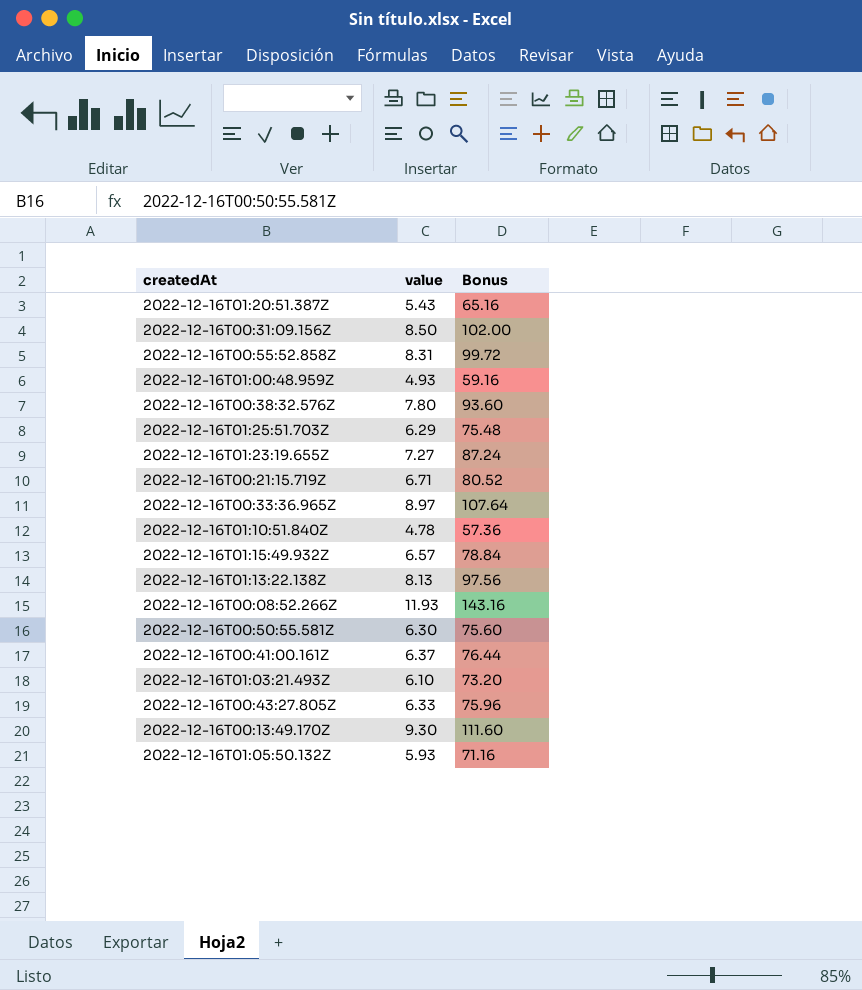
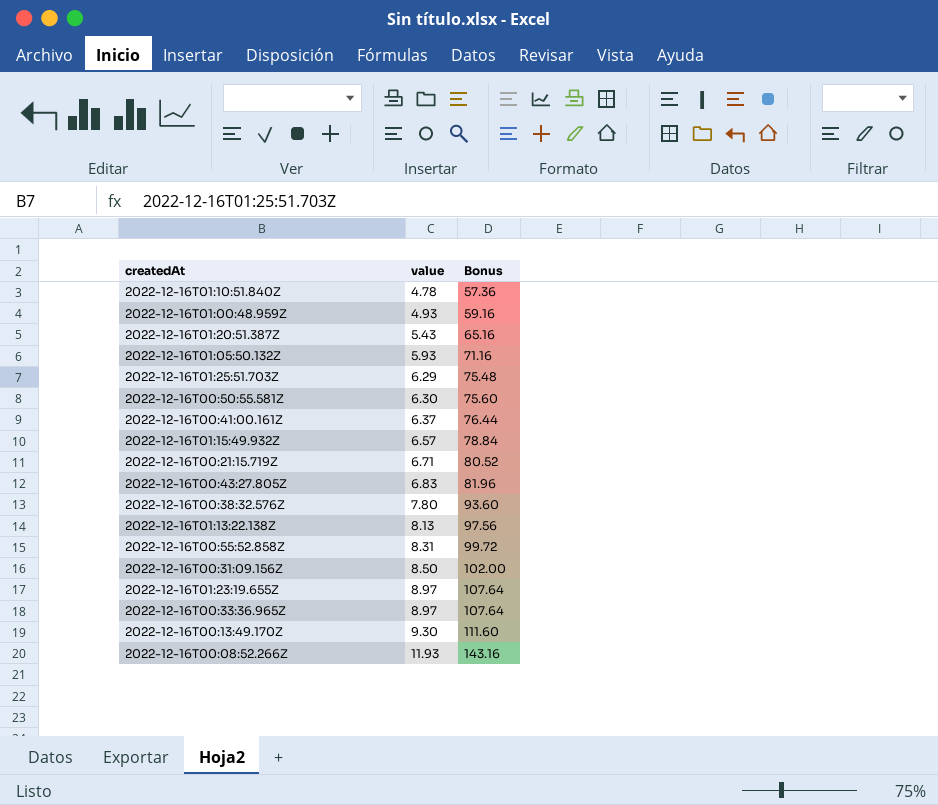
row order: none -> value ascending
row 2022-12-16T01:03:21.493Z: 6.10 | 73.20 -> none
2022-12-16T00:43:27.805Z | value: 6.33 -> 6.83
2022-12-16T00:43:27.805Z | Bonus: 75.96 -> 81.96
2022-12-16T01:23:19.655Z | value: 7.27 -> 8.97
2022-12-16T01:23:19.655Z | Bonus: 87.24 -> 107.64

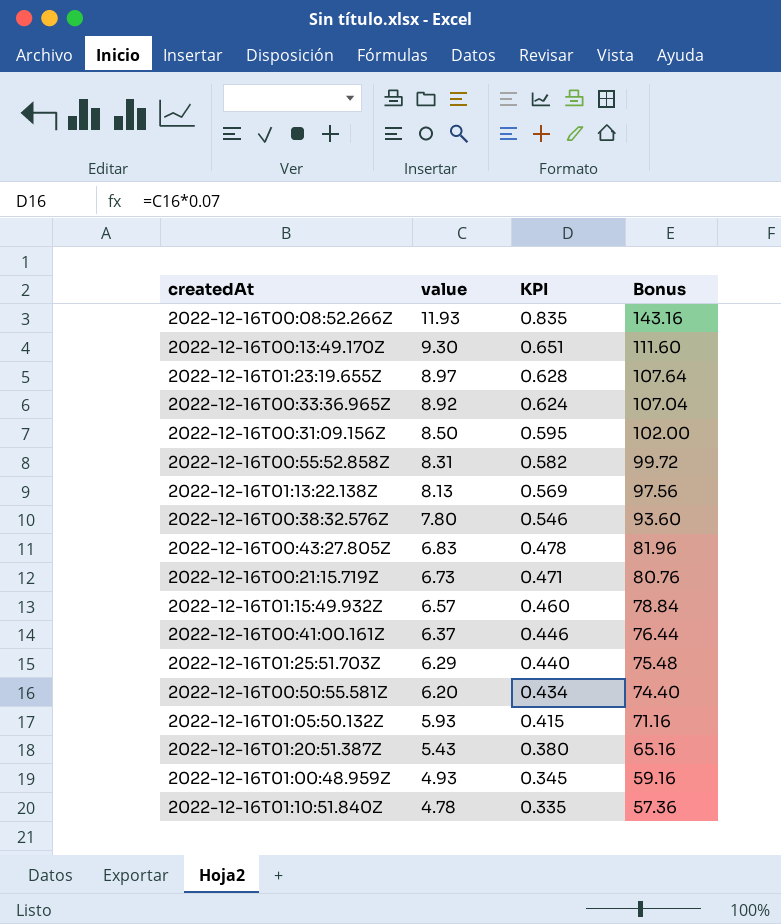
row order: value ascending -> value descending
column KPI | formula: none -> [value] * 0.07
2022-12-16T00:33:36.965Z | value: 8.97 -> 8.92
2022-12-16T00:33:36.965Z | Bonus: 107.64 -> 107.04
2022-12-16T00:21:15.719Z | value: 6.71 -> 6.73
2022-12-16T00:21:15.719Z | Bonus: 80.52 -> 80.76
2022-12-16T00:50:55.581Z | value: 6.30 -> 6.20
2022-12-16T00:50:55.581Z | Bonus: 75.60 -> 74.40

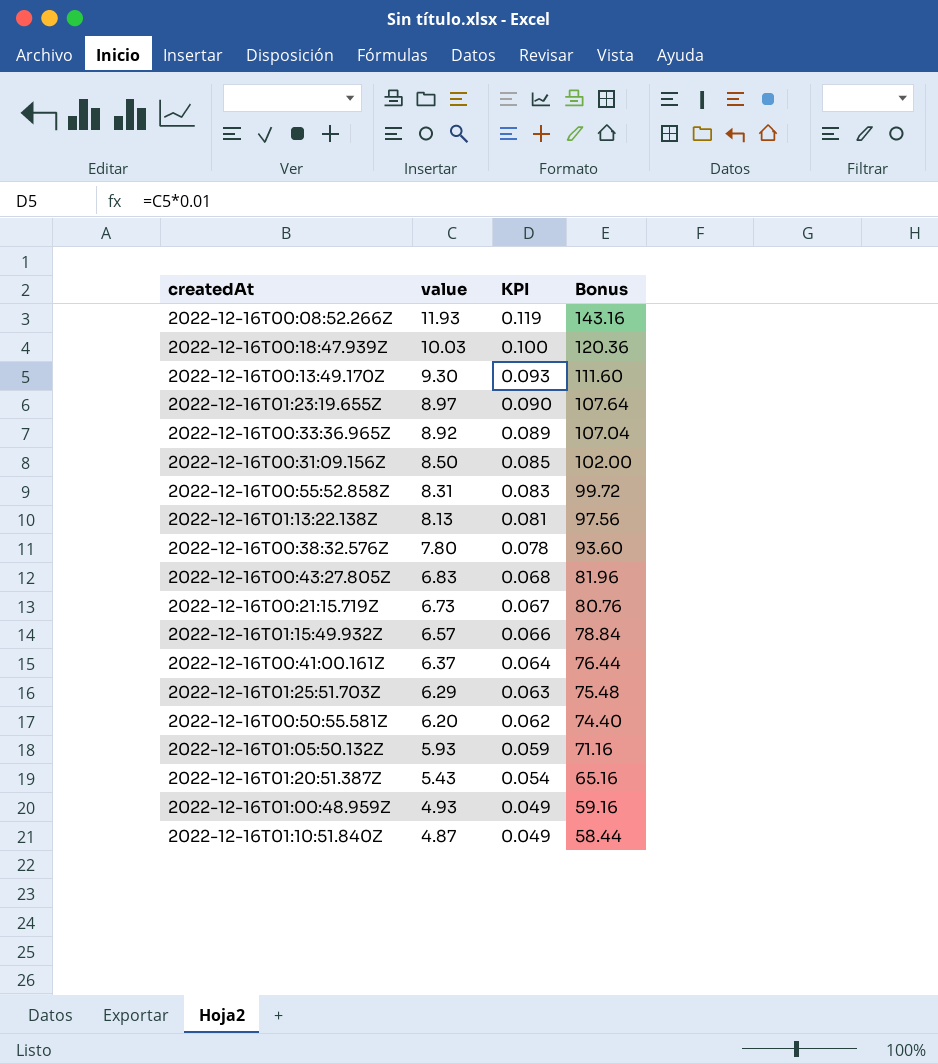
column KPI | formula: [value] * 0.07 -> [value] * 0.01
row 2022-12-16T00:18:47.939Z: none -> 10.03 | 0.100 | 120.36
2022-12-16T01:10:51.840Z | value: 4.78 -> 4.87
2022-12-16T01:10:51.840Z | Bonus: 57.36 -> 58.44

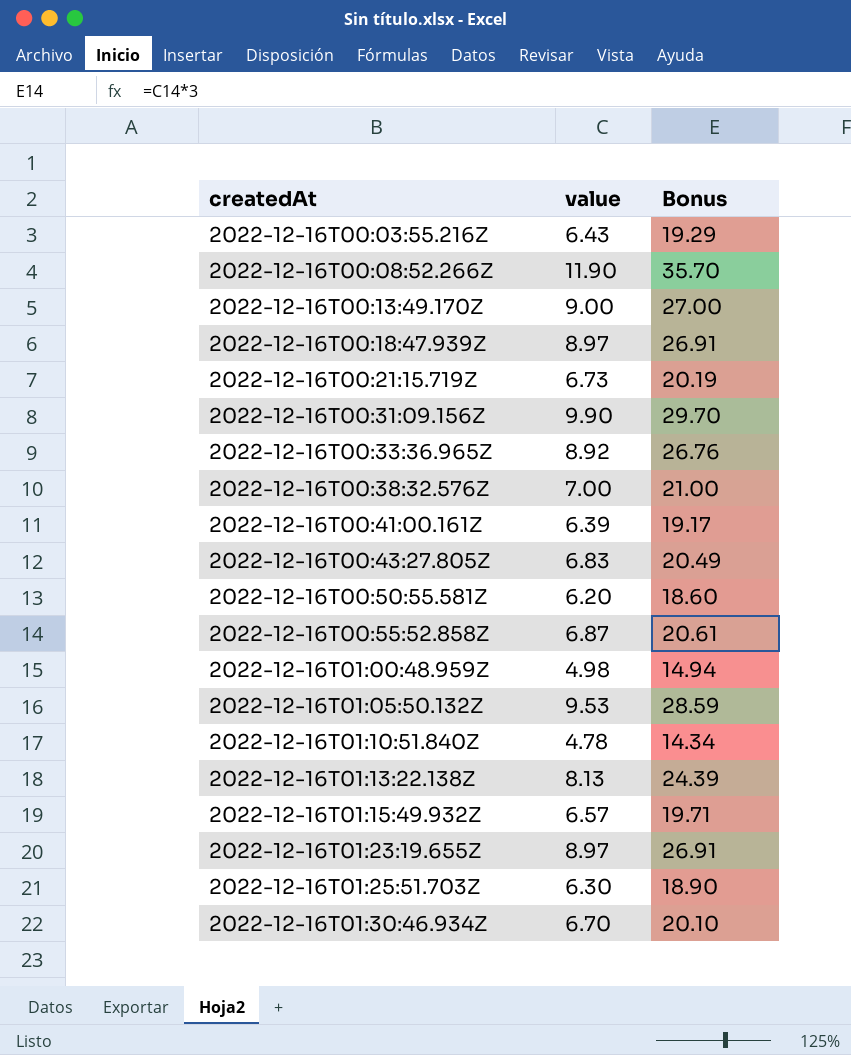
row order: value descending -> createdAt ascending
column KPI | formula: [value] * 0.01 -> none
column Bonus | formula: [value] * 12 -> [value] * 3
row 2022-12-16T01:20:51.387Z: 5.43 | 0.054 | 65.16 -> none
row 2022-12-16T00:03:55.216Z: none -> 6.43 | 19.29
2022-12-16T00:08:52.266Z | value: 11.93 -> 11.90
2022-12-16T00:13:49.170Z | value: 9.30 -> 9.00
2022-12-16T00:18:47.939Z | value: 10.03 -> 8.97
2022-12-16T00:31:09.156Z | value: 8.50 -> 9.90
2022-12-16T00:38:32.576Z | value: 7.80 -> 7.00
2022-12-16T00:41:00.161Z | value: 6.37 -> 6.39
2022-12-16T00:55:52.858Z | value: 8.31 -> 6.87
2022-12-16T01:00:48.959Z | value: 4.93 -> 4.98
2022-12-16T01:05:50.132Z | value: 5.93 -> 9.53
2022-12-16T01:10:51.840Z | value: 4.87 -> 4.78
2022-12-16T01:25:51.703Z | value: 6.29 -> 6.30
row 2022-12-16T01:30:46.934Z: none -> 6.70 | 20.10

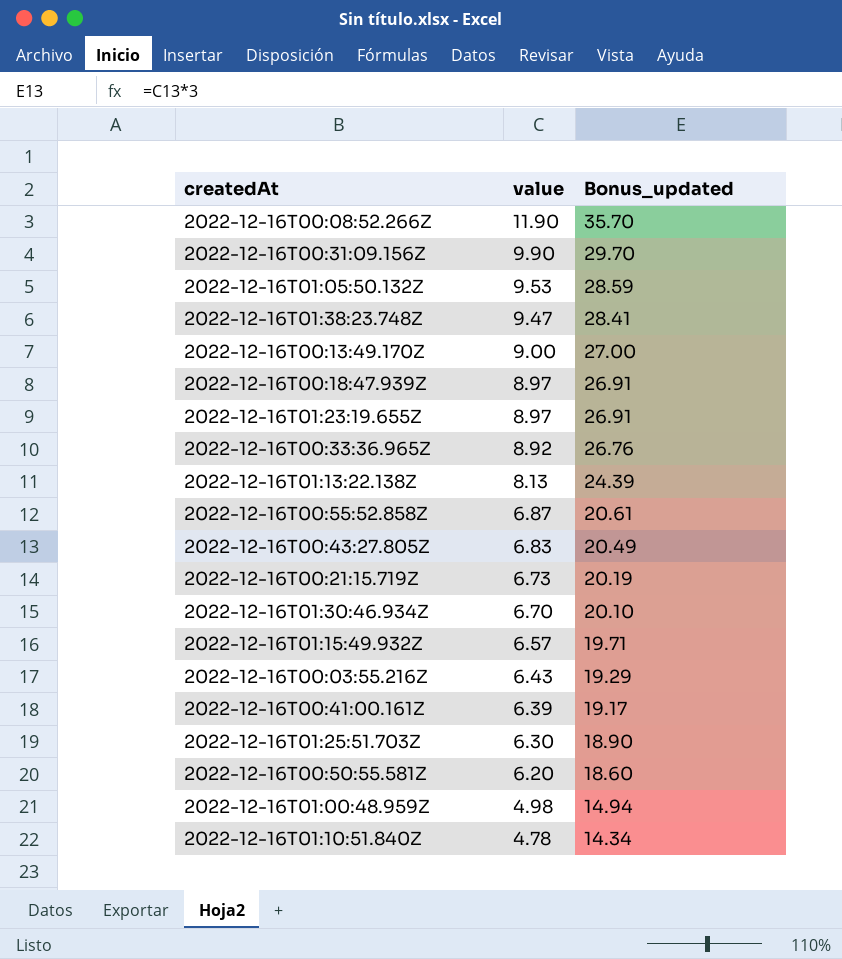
row order: createdAt ascending -> value descending
column name: Bonus -> Bonus_updated
row 2022-12-16T00:38:32.576Z: 7.00 | 21.00 -> none
row 2022-12-16T01:38:23.748Z: none -> 9.47 | 28.41

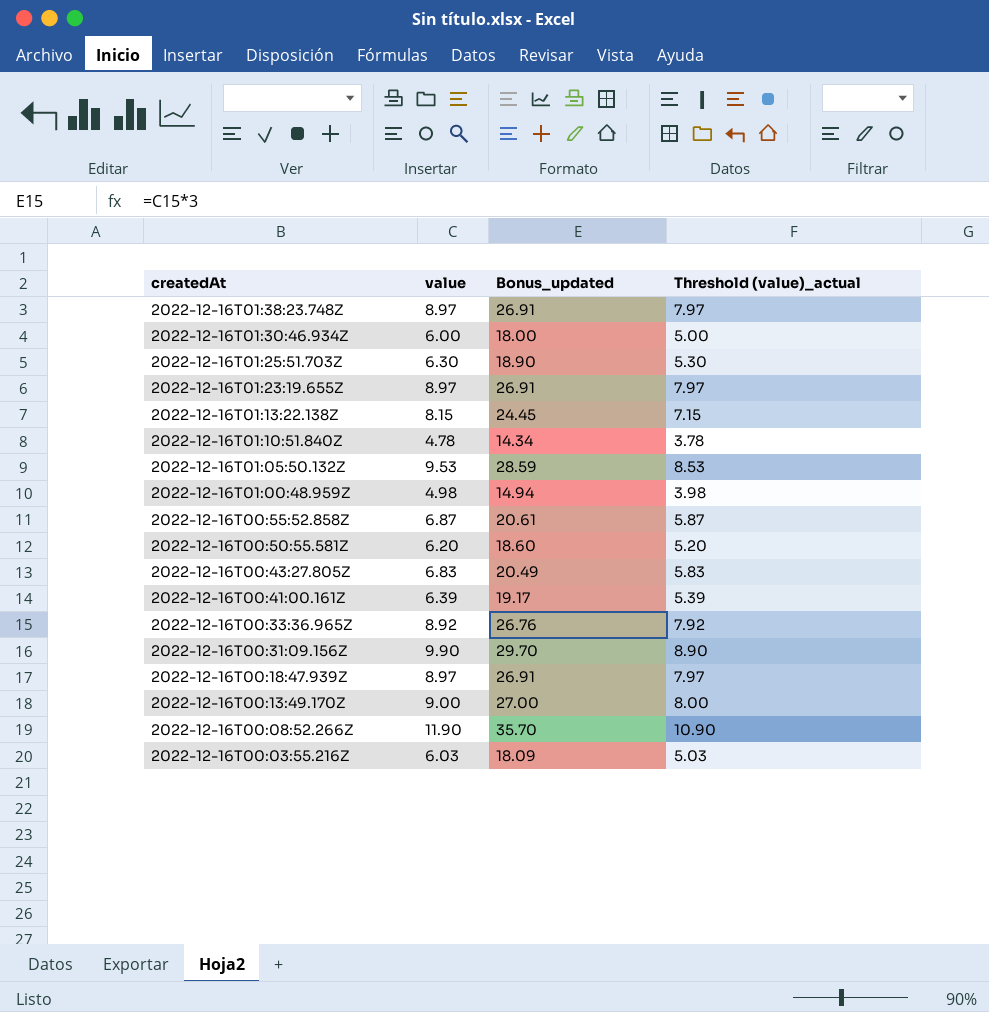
row order: value descending -> createdAt descending
column Threshold (value)_actual | formula: none -> [value] - 1
row 2022-12-16T00:21:15.719Z: 6.73 | 20.19 -> none
row 2022-12-16T01:15:49.932Z: 6.57 | 19.71 -> none
2022-12-16T01:38:23.748Z | value: 9.47 -> 8.97
2022-12-16T01:38:23.748Z | Bonus_updated: 28.41 -> 26.91
2022-12-16T01:30:46.934Z | value: 6.70 -> 6.00
2022-12-16T01:30:46.934Z | Bonus_updated: 20.10 -> 18.00
2022-12-16T01:13:22.138Z | value: 8.13 -> 8.15
2022-12-16T01:13:22.138Z | Bonus_updated: 24.39 -> 24.45
2022-12-16T00:03:55.216Z | value: 6.43 -> 6.03
2022-12-16T00:03:55.216Z | Bonus_updated: 19.29 -> 18.09

